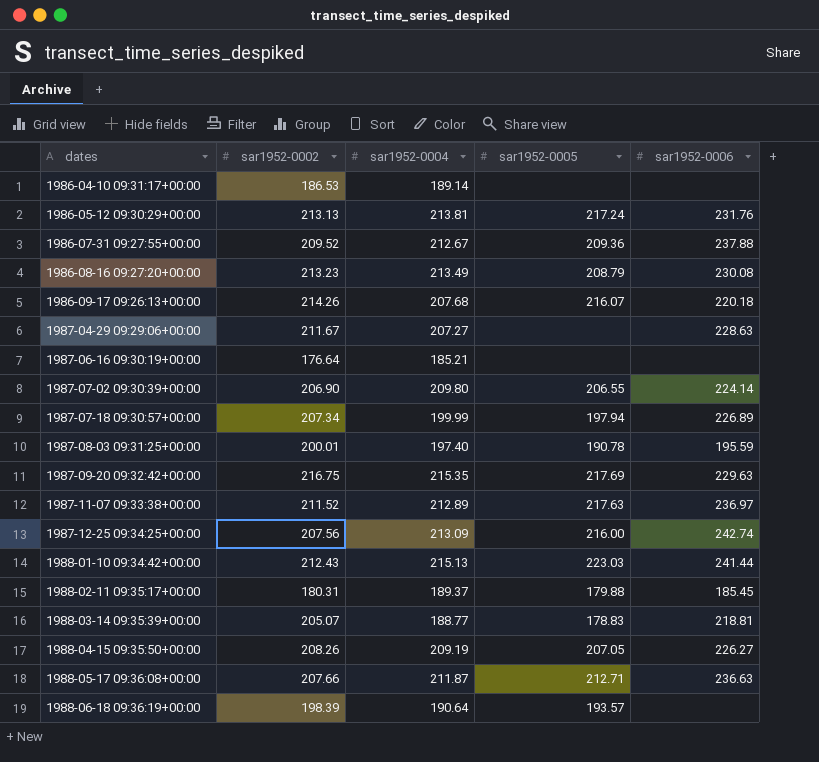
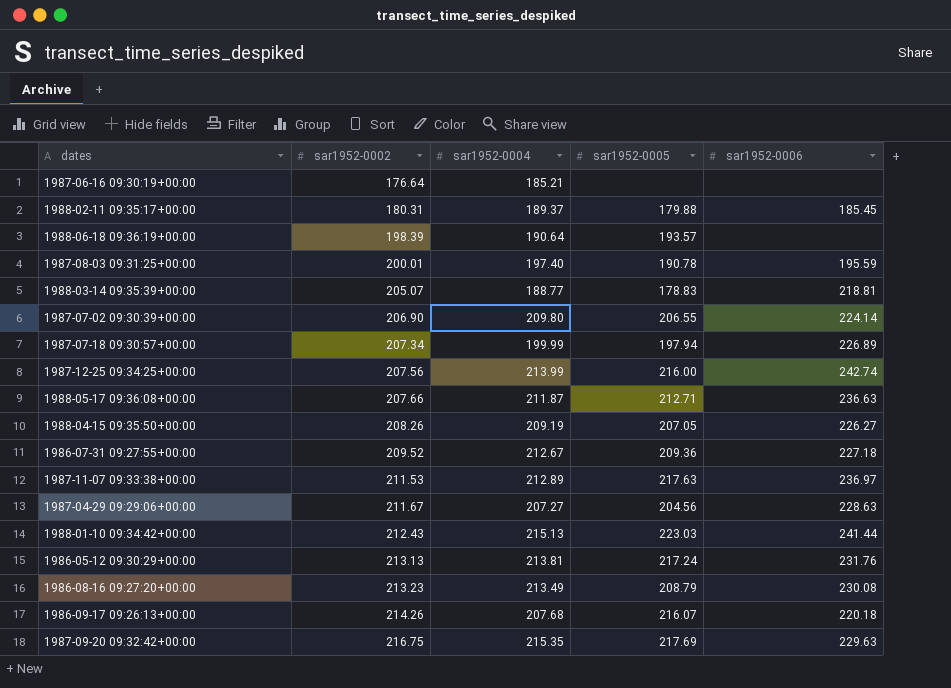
row order: dates ascending -> sar1952-0002 ascending
row 1986-04-10 09:31:17+00:00: 186.53 | 189.14 | none | none -> none
1987-12-25 09:34:25+00:00 | sar1952-0004: 213.09 -> 213.99
1986-07-31 09:27:55+00:00 | sar1952-0006: 237.88 -> 227.18
1987-11-07 09:33:38+00:00 | sar1952-0002: 211.52 -> 211.53
1987-04-29 09:29:06+00:00 | sar1952-0005: none -> 204.56

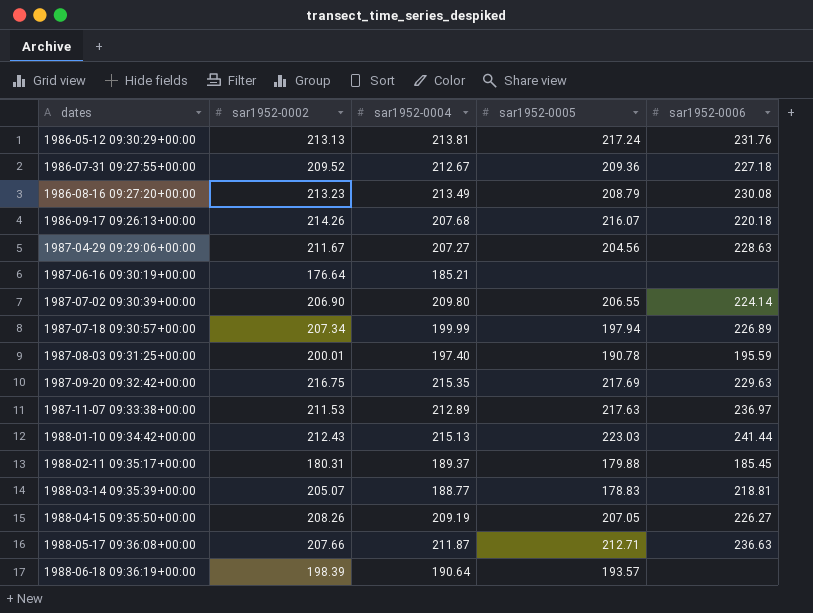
row order: sar1952-0002 ascending -> dates ascending
row 1987-12-25 09:34:25+00:00: 207.56 | 213.99 | 216.00 | 242.74 -> none

